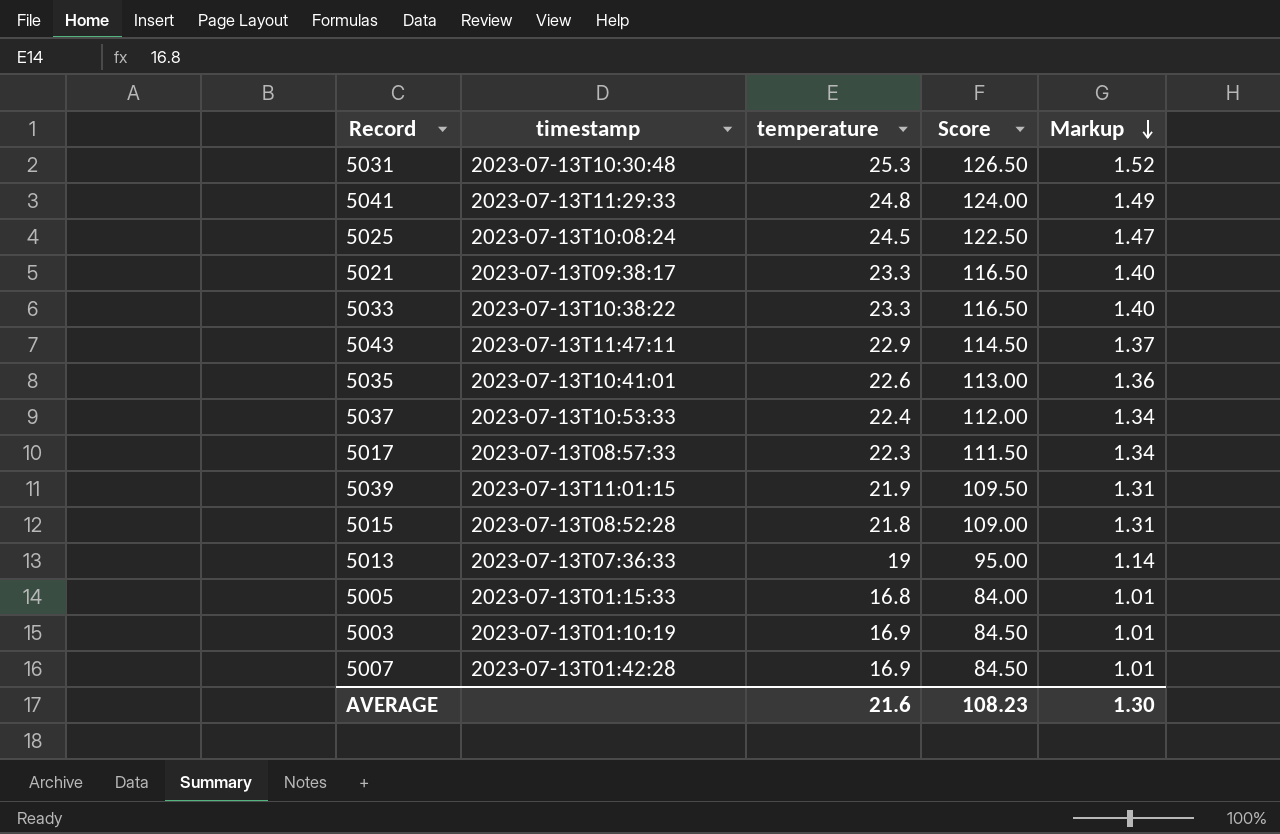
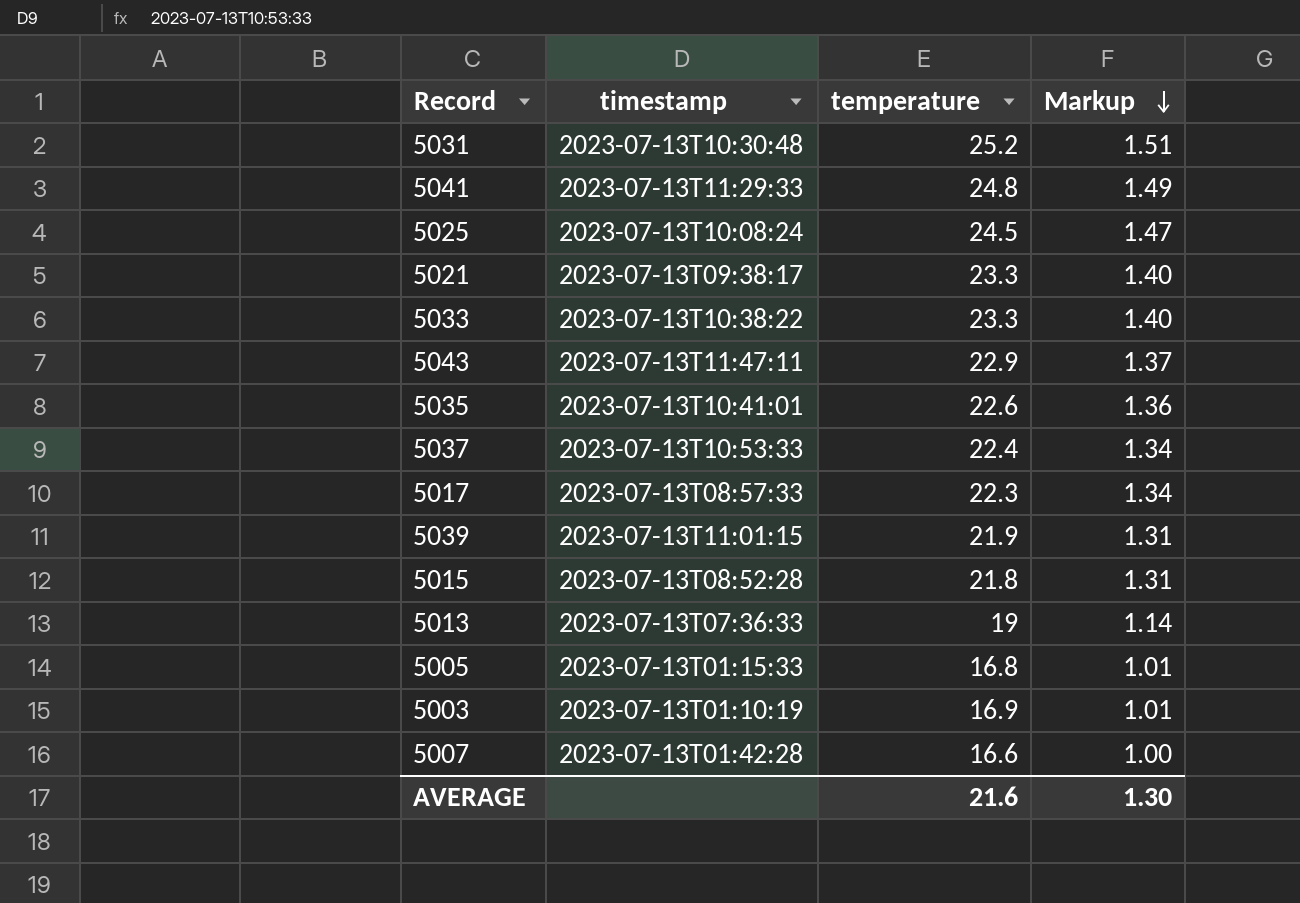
column Score | formula: [temperature] * 5 -> none
5031 | temperature: 25.3 -> 25.2
5031 | Markup: 1.52 -> 1.51
5007 | temperature: 16.9 -> 16.6
5007 | Markup: 1.01 -> 1.00

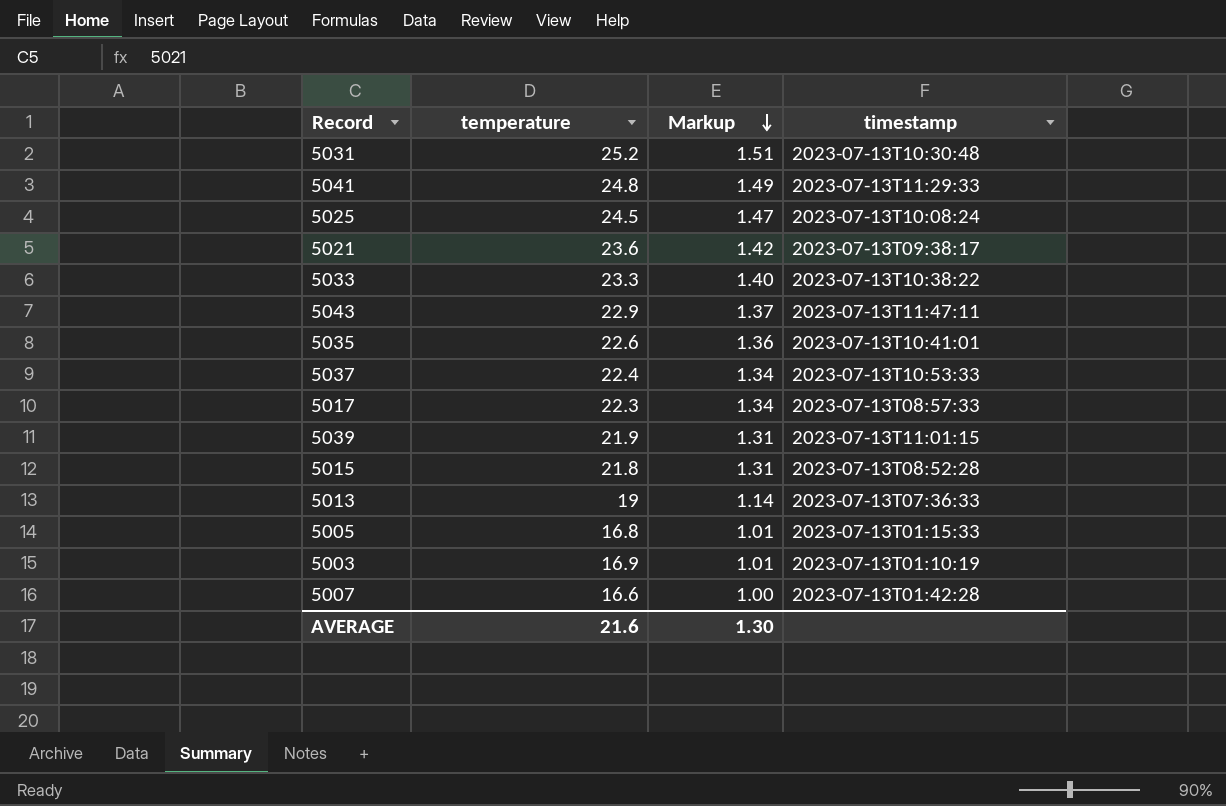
column timestamp | position: 2 -> 4
5021 | temperature: 23.3 -> 23.6
5021 | Markup: 1.40 -> 1.42

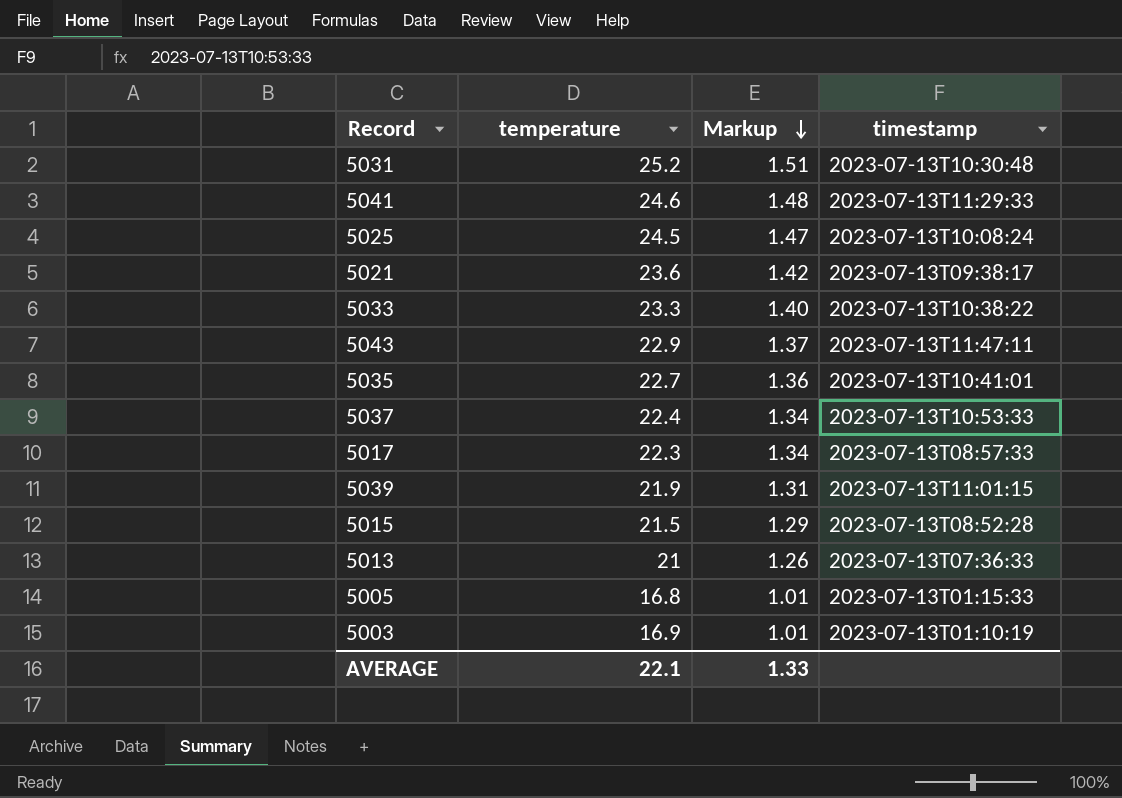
row 5007: 16.6 | 1.00 | 2023-07-13T01:42:28 -> none
5041 | temperature: 24.8 -> 24.6
5041 | Markup: 1.49 -> 1.48
5035 | temperature: 22.6 -> 22.7
5015 | temperature: 21.8 -> 21.5
5015 | Markup: 1.31 -> 1.29
5013 | temperature: 19 -> 21
5013 | Markup: 1.14 -> 1.26
AVERAGE | temperature: 21.6 -> 22.1
AVERAGE | Markup: 1.30 -> 1.33

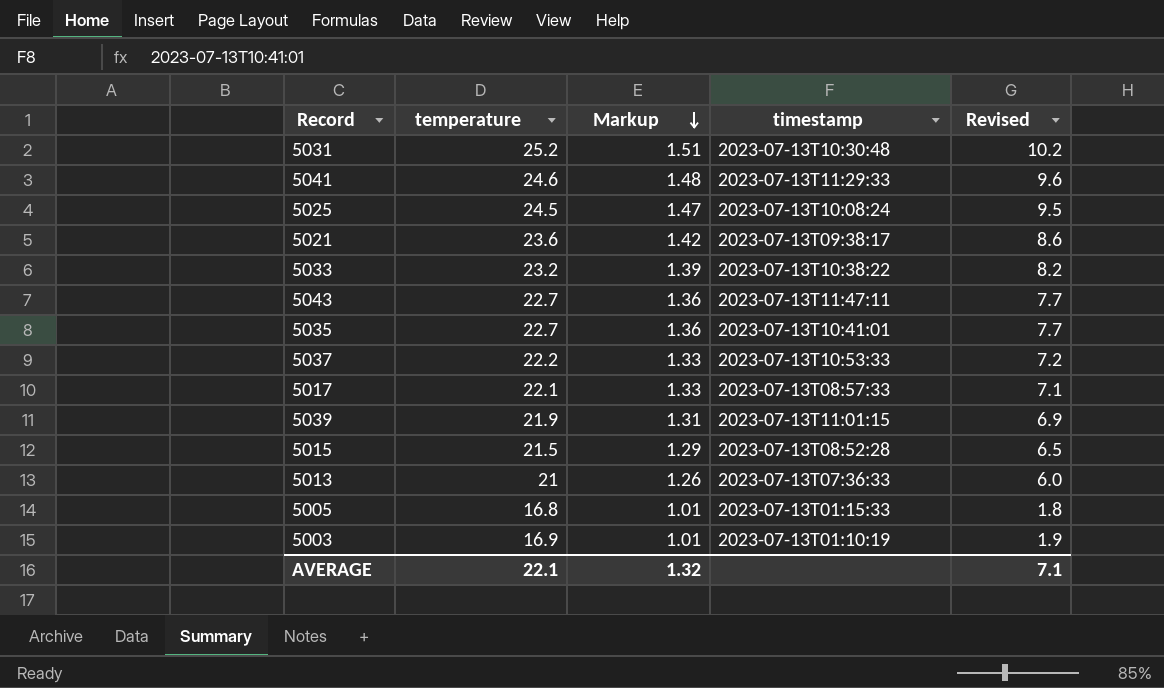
column Revised | formula: none -> [temperature] - 15
5033 | temperature: 23.3 -> 23.2
5033 | Markup: 1.40 -> 1.39
5043 | temperature: 22.9 -> 22.7
5043 | Markup: 1.37 -> 1.36
5037 | temperature: 22.4 -> 22.2
5037 | Markup: 1.34 -> 1.33
5017 | temperature: 22.3 -> 22.1
5017 | Markup: 1.34 -> 1.33
AVERAGE | Markup: 1.33 -> 1.32

